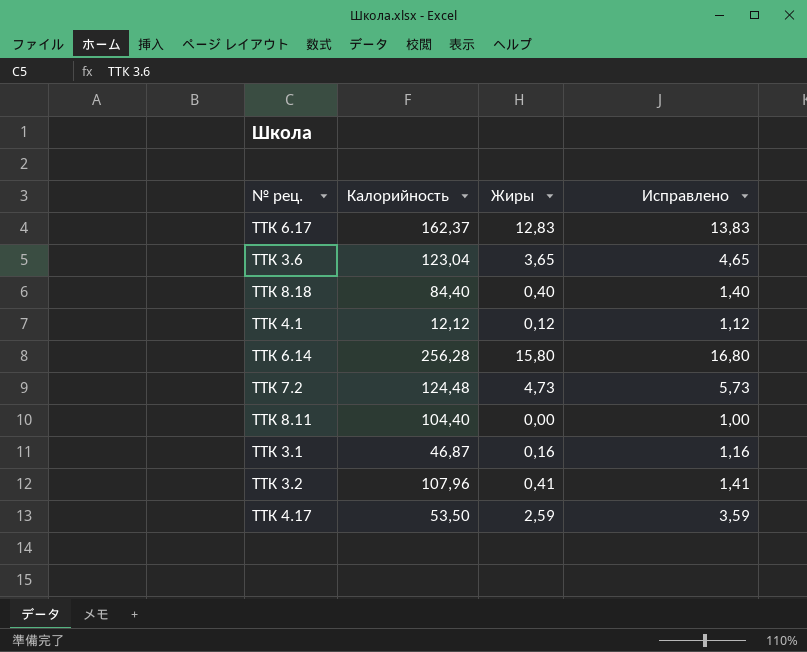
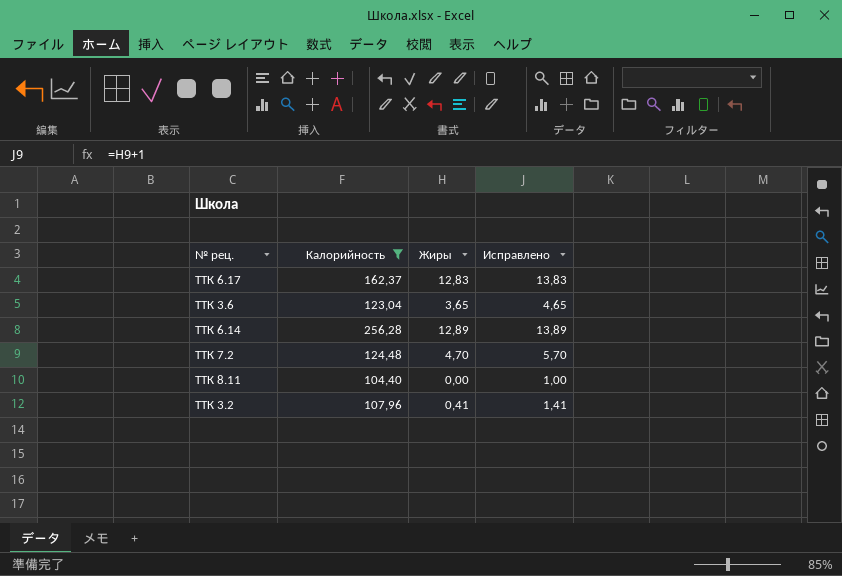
filter: none -> Калорийность >= 104,40
ТТК 6.14 | Жиры: 15,80 -> 12,89
ТТК 6.14 | Исправлено: 16,80 -> 13,89
ТТК 7.2 | Жиры: 4,73 -> 4,70
ТТК 7.2 | Исправлено: 5,73 -> 5,70

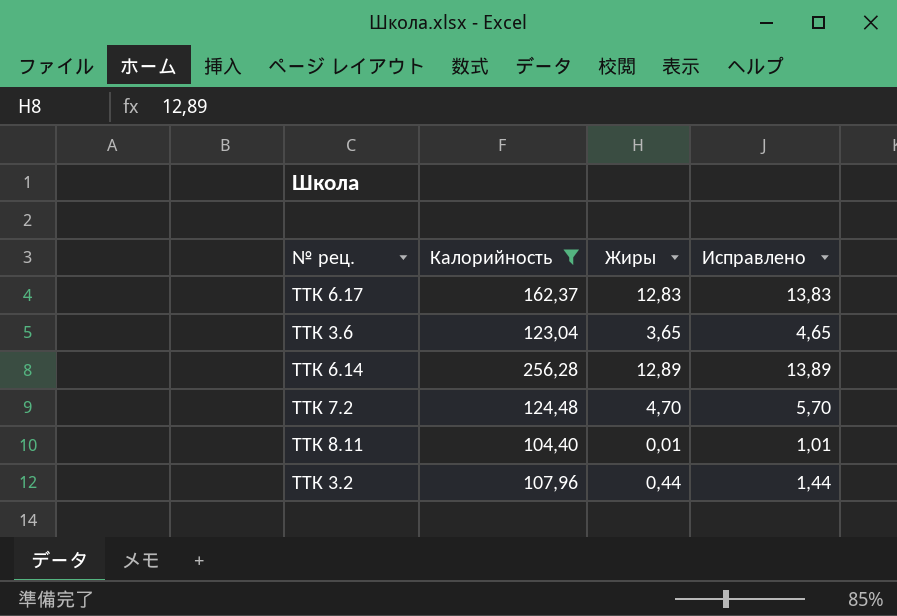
ТТК 8.11 | Жиры: 0,00 -> 0,01
ТТК 8.11 | Исправлено: 1,00 -> 1,01
ТТК 3.2 | Жиры: 0,41 -> 0,44
ТТК 3.2 | Исправлено: 1,41 -> 1,44

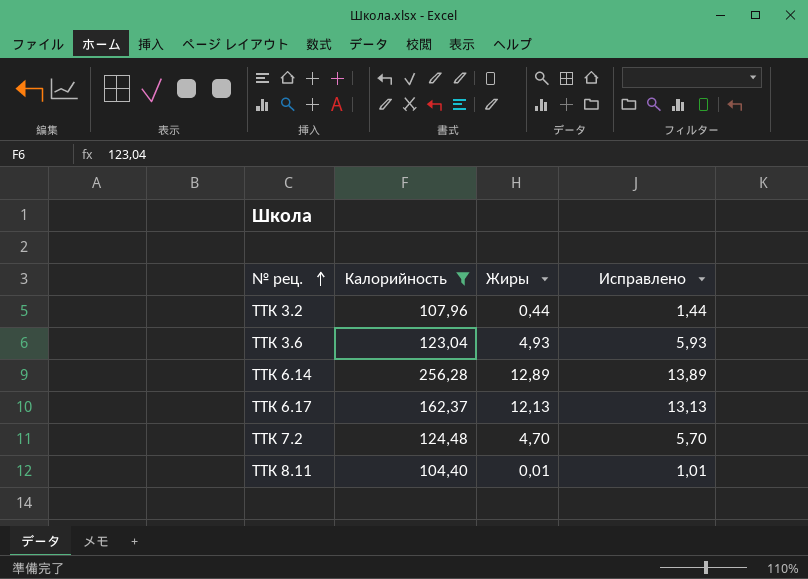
row order: none -> № рец. ascending
ТТК 3.6 | Жиры: 3,65 -> 4,93
ТТК 3.6 | Исправлено: 4,65 -> 5,93
ТТК 6.17 | Жиры: 12,83 -> 12,13
ТТК 6.17 | Исправлено: 13,83 -> 13,13

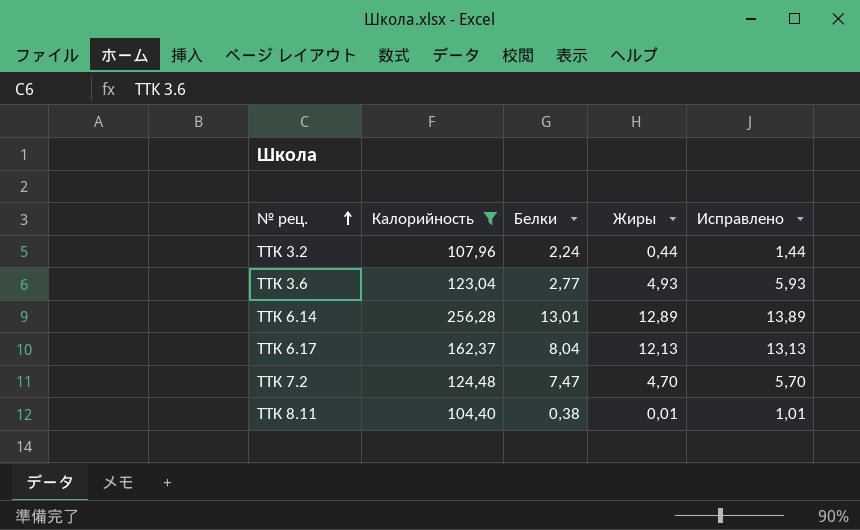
column Белки | position: none -> 3

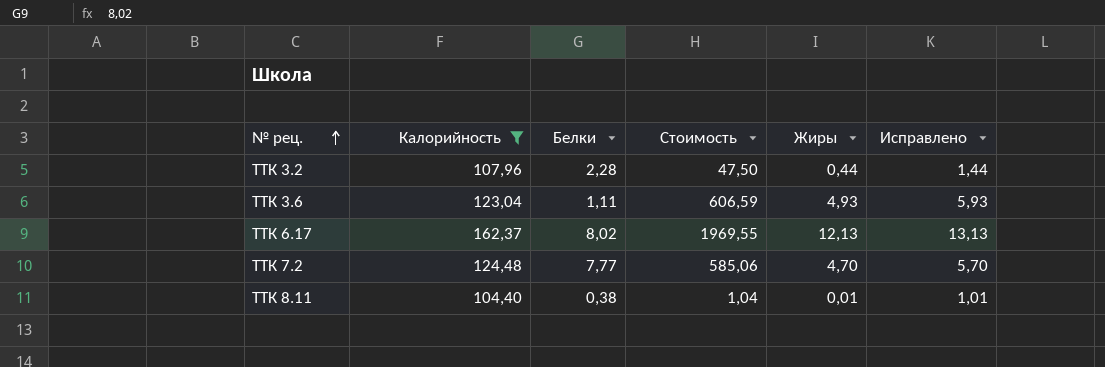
column Стоимость | formula: none -> [Калорийность] * [Жиры]
row ТТК 6.14: 256,28 | 13,01 | 12,89 | 13,89 -> none
ТТК 3.2 | Белки: 2,24 -> 2,28
ТТК 3.6 | Белки: 2,77 -> 1,11
ТТК 6.17 | Белки: 8,04 -> 8,02
ТТК 7.2 | Белки: 7,47 -> 7,77

